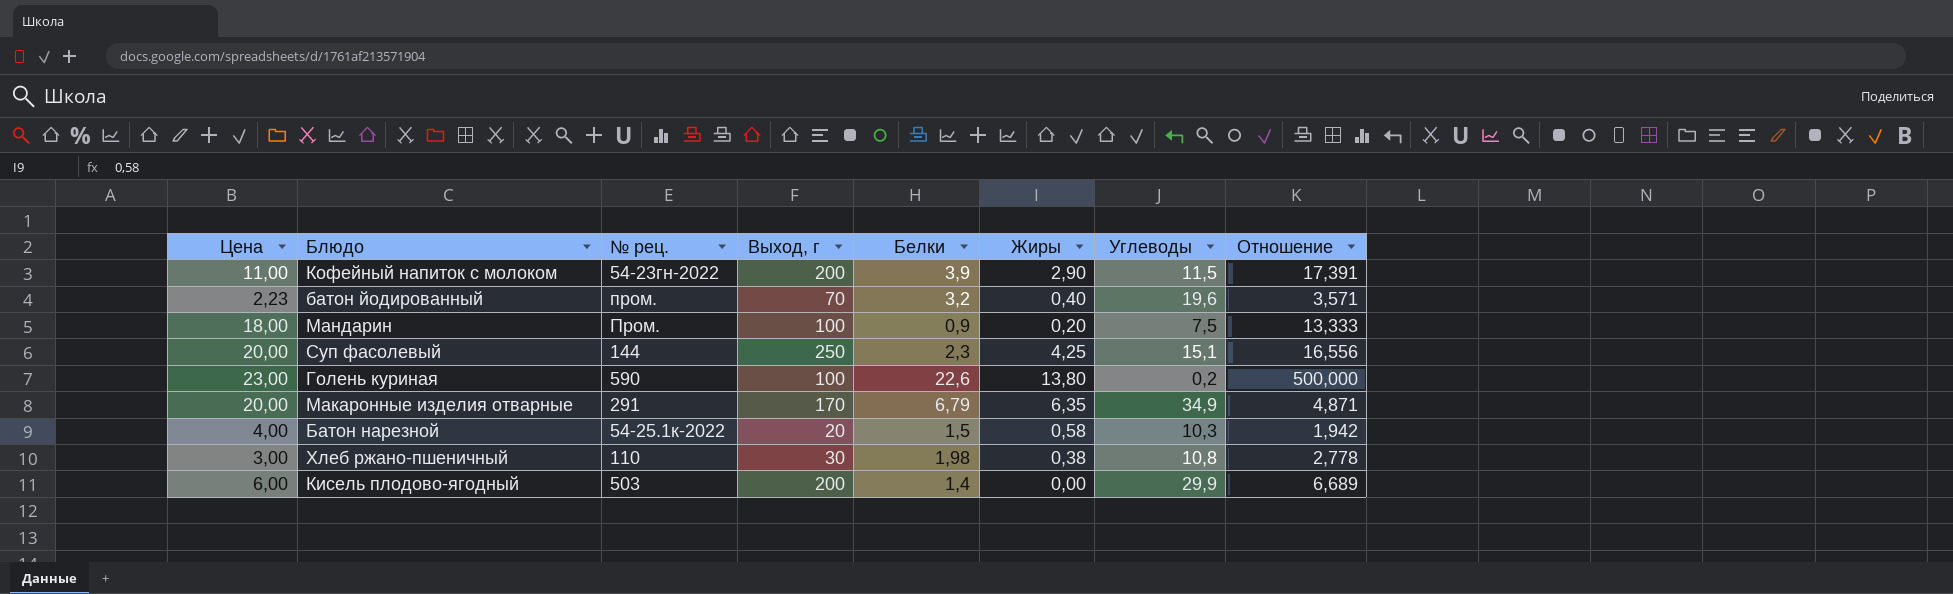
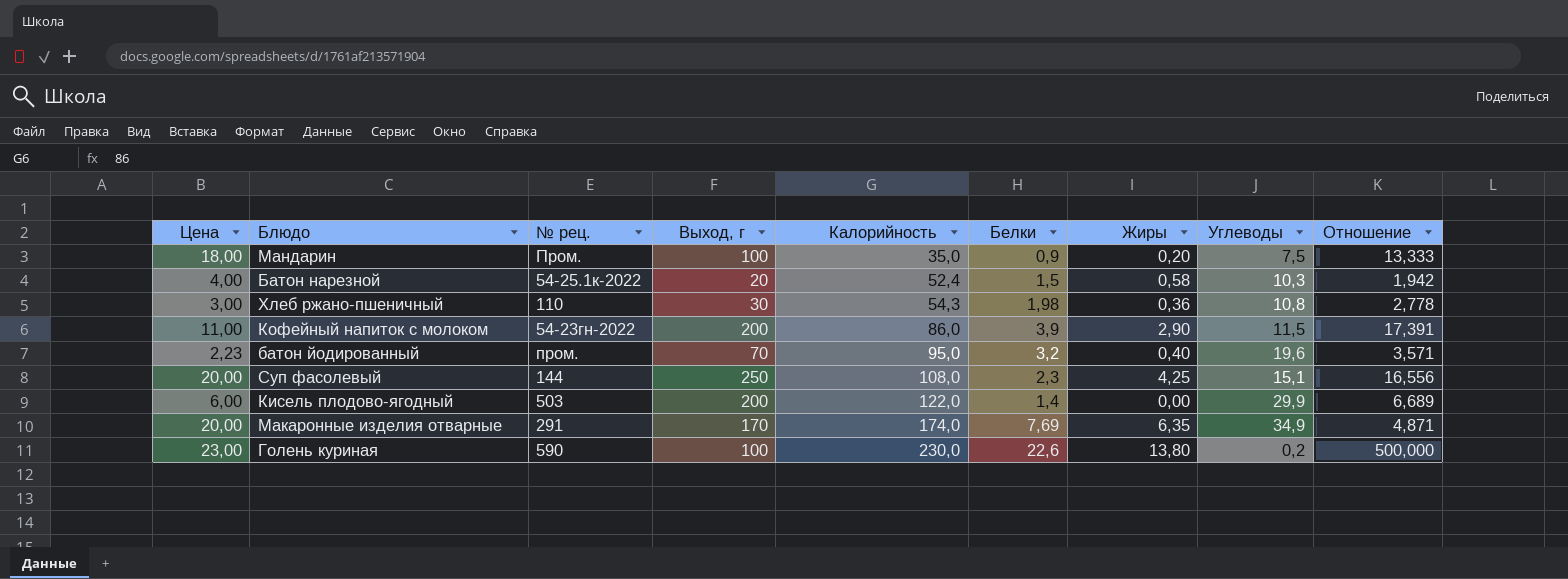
row order: none -> Калорийность ascending
column Калорийность | position: none -> 5
Хлеб ржано-пшеничный | Жиры: 0,38 -> 0,36
Макаронные изделия отварные | Белки: 6,79 -> 7,69

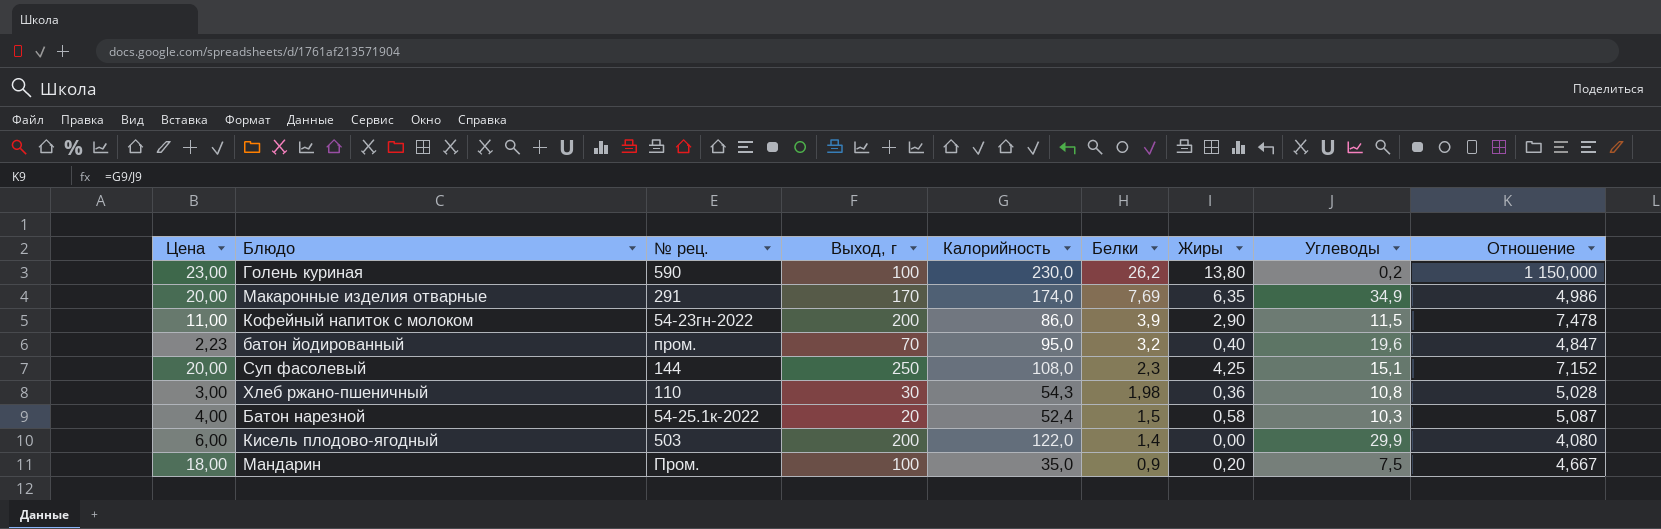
row order: Калорийность ascending -> Белки descending
column Отношение | formula: [Выход, г] / [Углеводы] -> [Калорийность] / [Углеводы]
Голень куриная | Белки: 22,6 -> 26,2

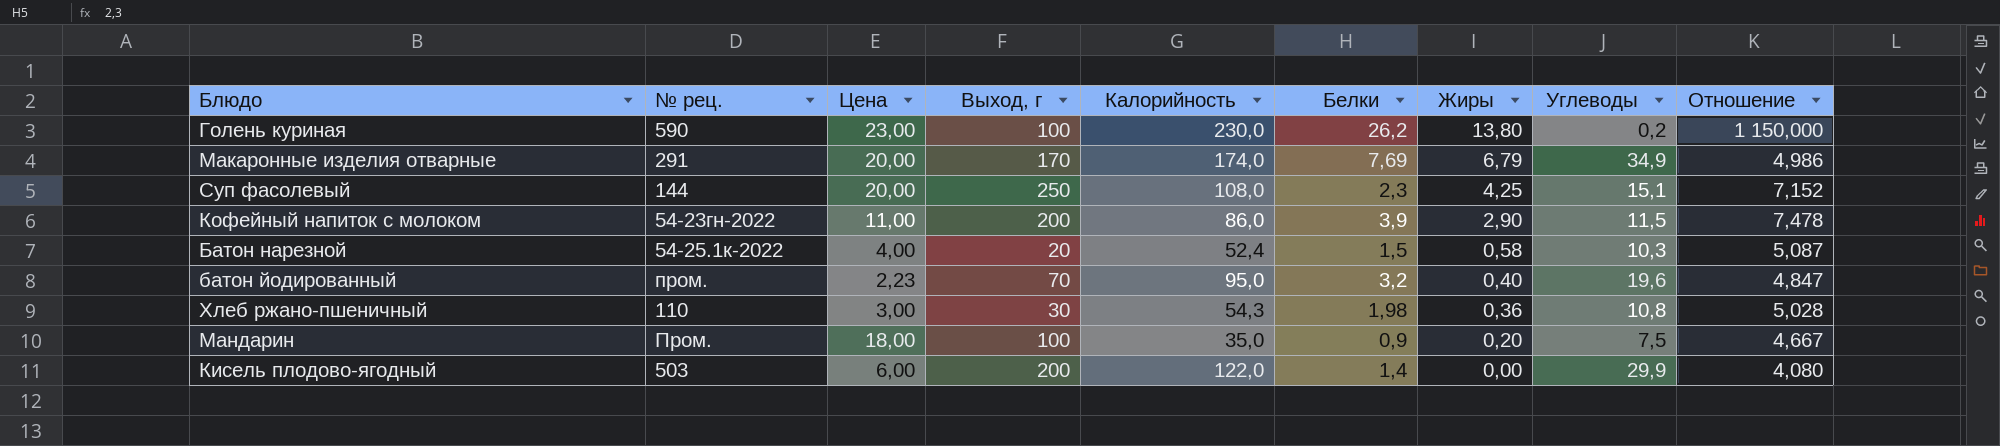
row order: Белки descending -> Жиры descending
column Цена | position: 1 -> 3
Макаронные изделия отварные | Жиры: 6,35 -> 6,79

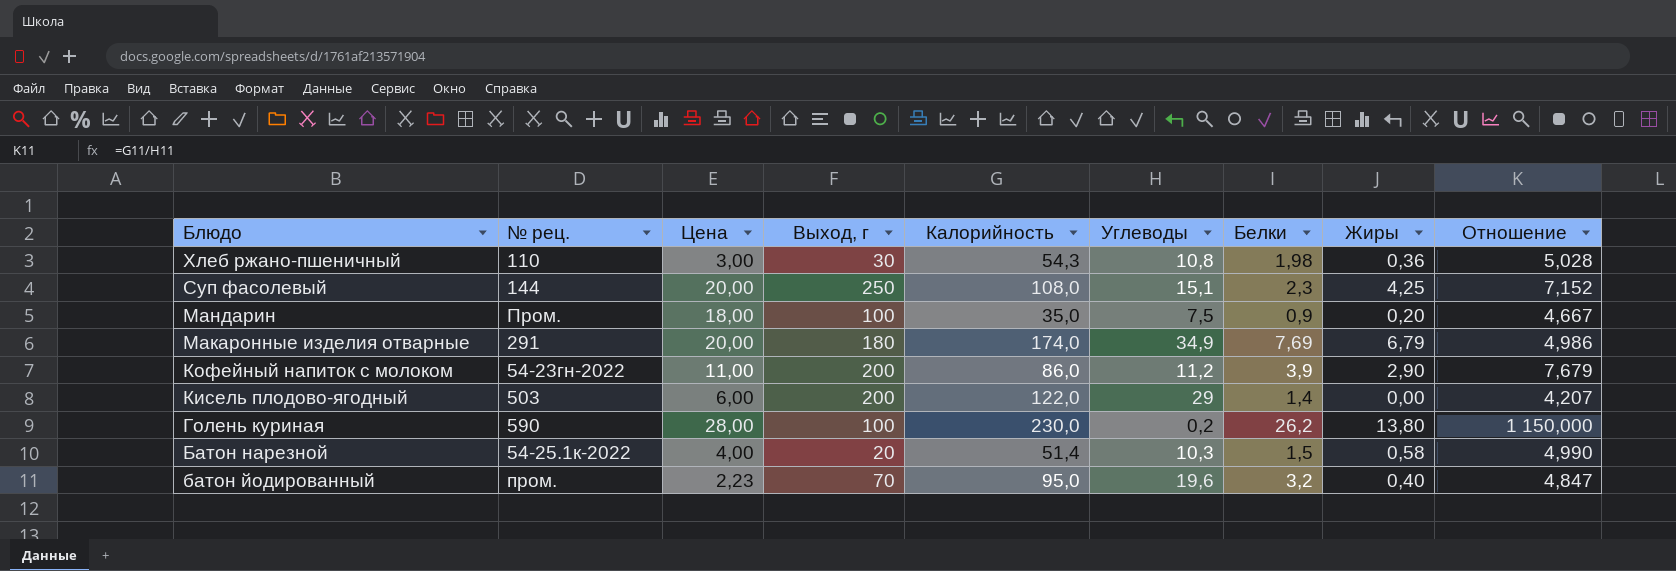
row order: Жиры descending -> Блюдо descending
column Углеводы | position: 8 -> 6
Макаронные изделия отварные | Выход, г: 170 -> 180
Кофейный напиток с молоком | Углеводы: 11,5 -> 11,2
Кофейный напиток с молоком | Отношение: 7,478 -> 7,679
Кисель плодово-ягодный | Углеводы: 29,9 -> 29
Кисель плодово-ягодный | Отношение: 4,080 -> 4,207
Голень куриная | Цена: 23,00 -> 28,00
Батон нарезной | Калорийность: 52,4 -> 51,4
Батон нарезной | Отношение: 5,087 -> 4,990

